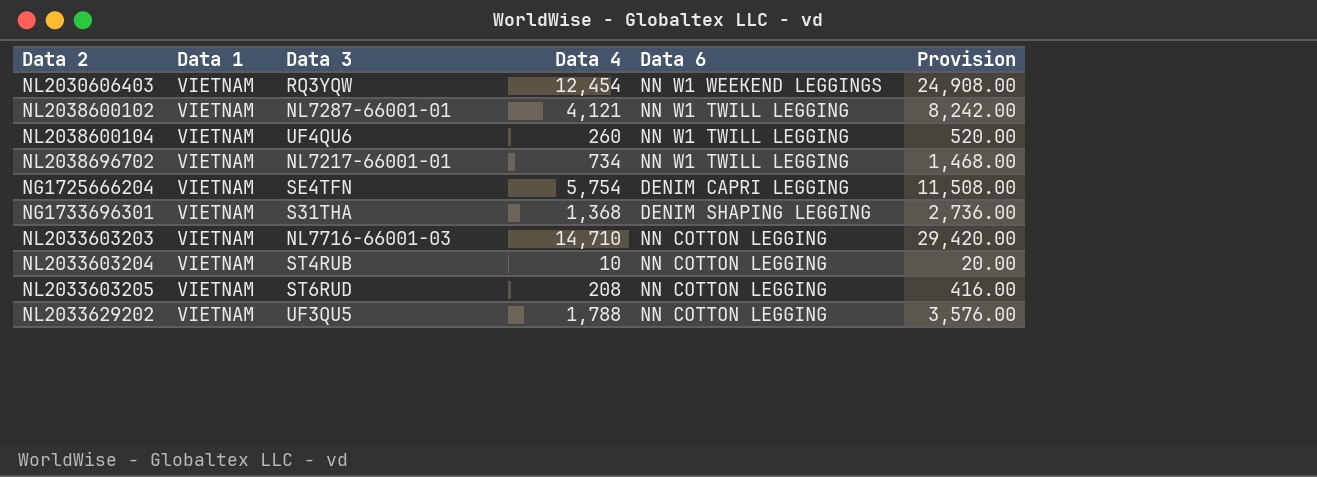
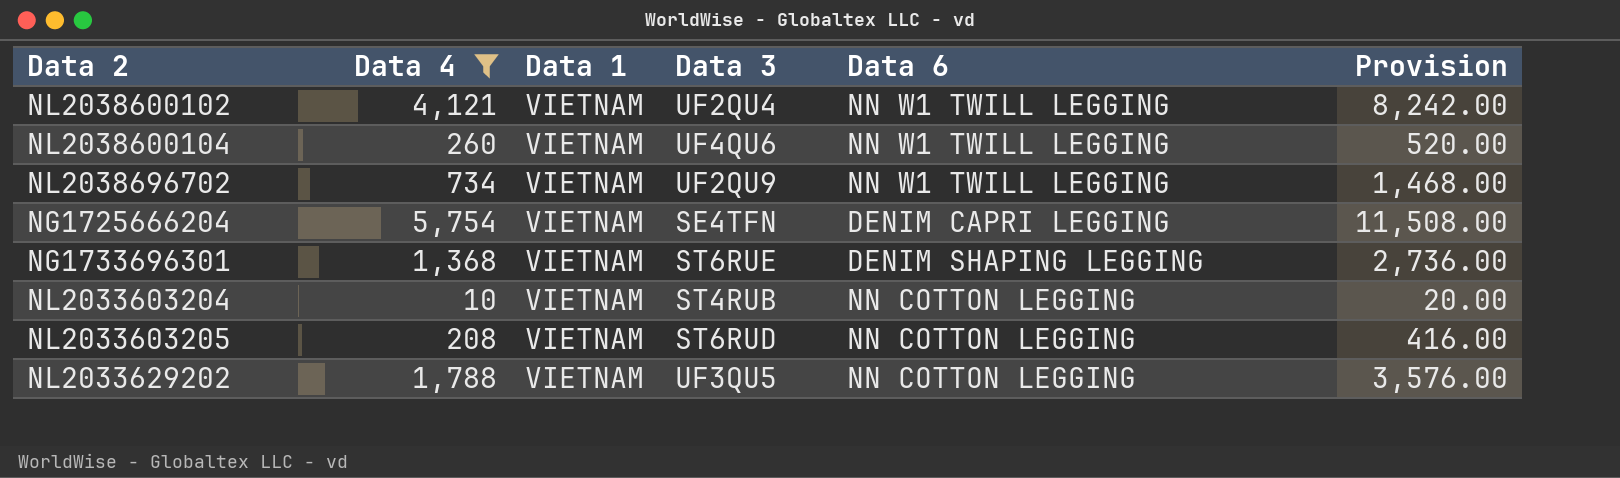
filter: none -> Data 4 <= 5,754
column Data 4 | position: 4 -> 2
NL2038600102 | Data 3: NL7287-66001-01 -> UF2QU4
NL2038696702 | Data 3: NL7217-66001-01 -> UF2QU9
NG1733696301 | Data 3: S31THA -> ST6RUE

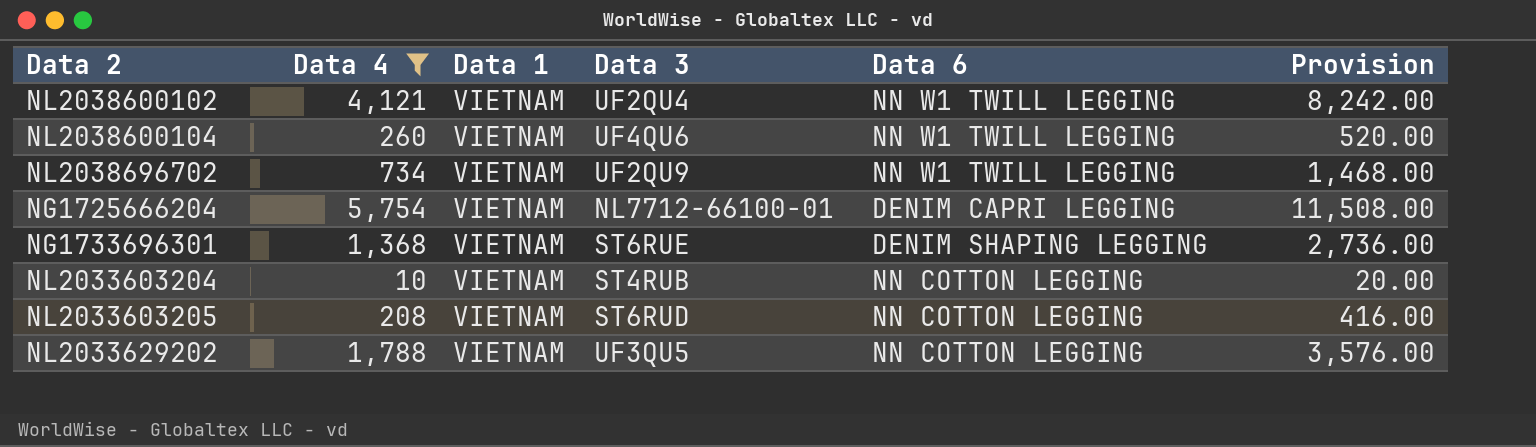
NG1725666204 | Data 3: SE4TFN -> NL7712-66100-01

